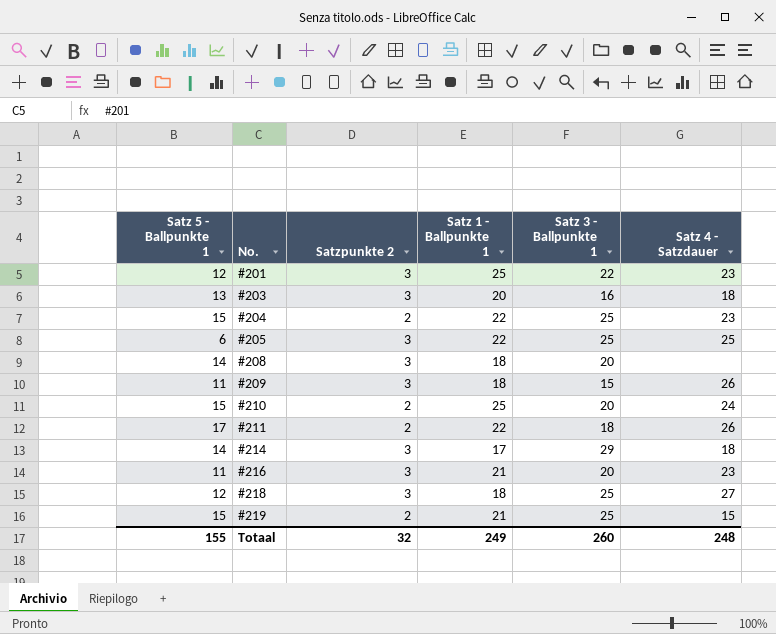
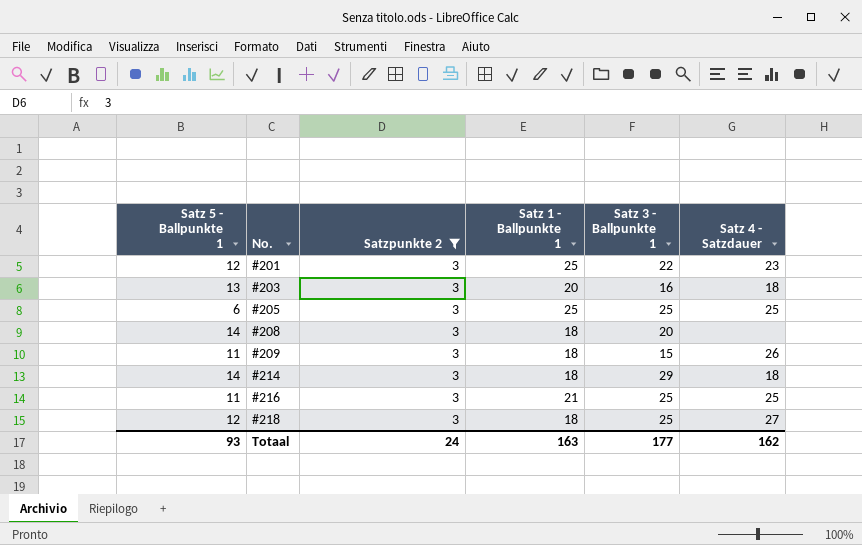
filter: none -> Satzpunkte 2 = 3
#205 | Satz 1 - Ballpunkte 1: 22 -> 25
#214 | Satz 1 - Ballpunkte 1: 17 -> 18
#216 | Satz 3 - Ballpunkte 1: 20 -> 25
#216 | Satz 4 - Satzdauer: 23 -> 25
Totaal | Satz 5 - Ballpunkte 1: 155 -> 93
Totaal | Satzpunkte 2: 32 -> 24
Totaal | Satz 1 - Ballpunkte 1: 249 -> 163
Totaal | Satz 3 - Ballpunkte 1: 260 -> 177
Totaal | Satz 4 - Satzdauer: 248 -> 162

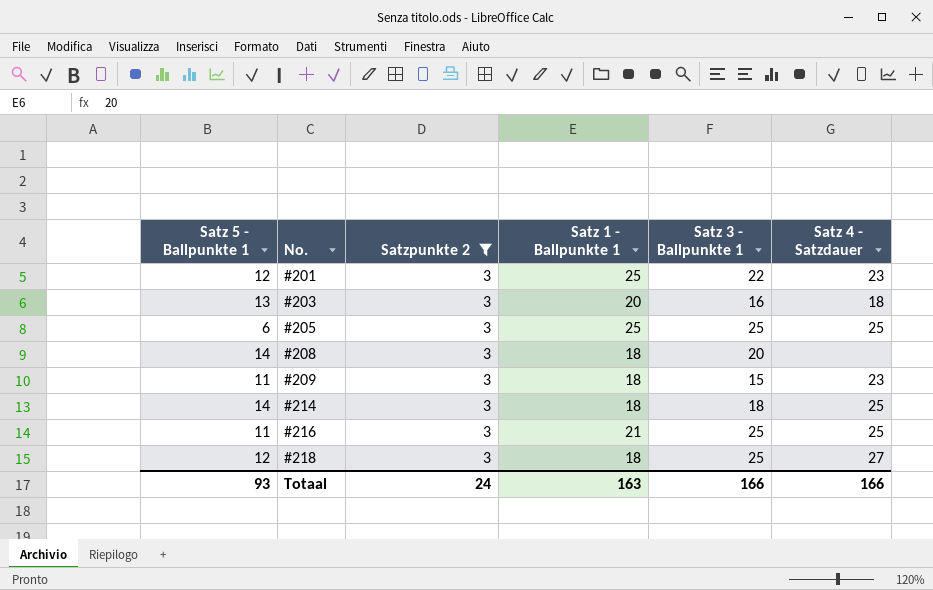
#209 | Satz 4 - Satzdauer: 26 -> 23
#214 | Satz 3 - Ballpunkte 1: 29 -> 18
#214 | Satz 4 - Satzdauer: 18 -> 25
Totaal | Satz 3 - Ballpunkte 1: 177 -> 166
Totaal | Satz 4 - Satzdauer: 162 -> 166

